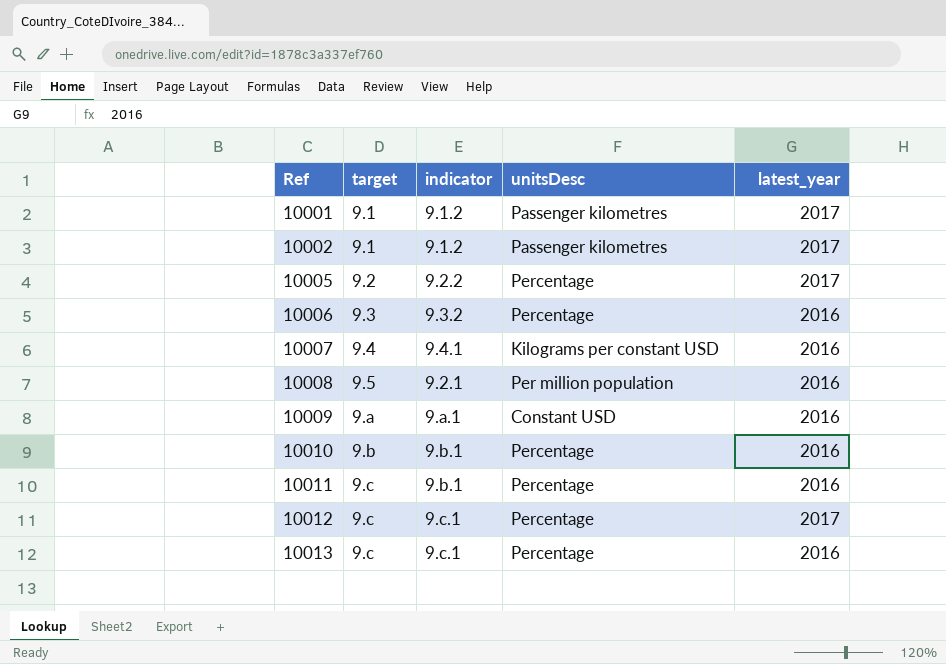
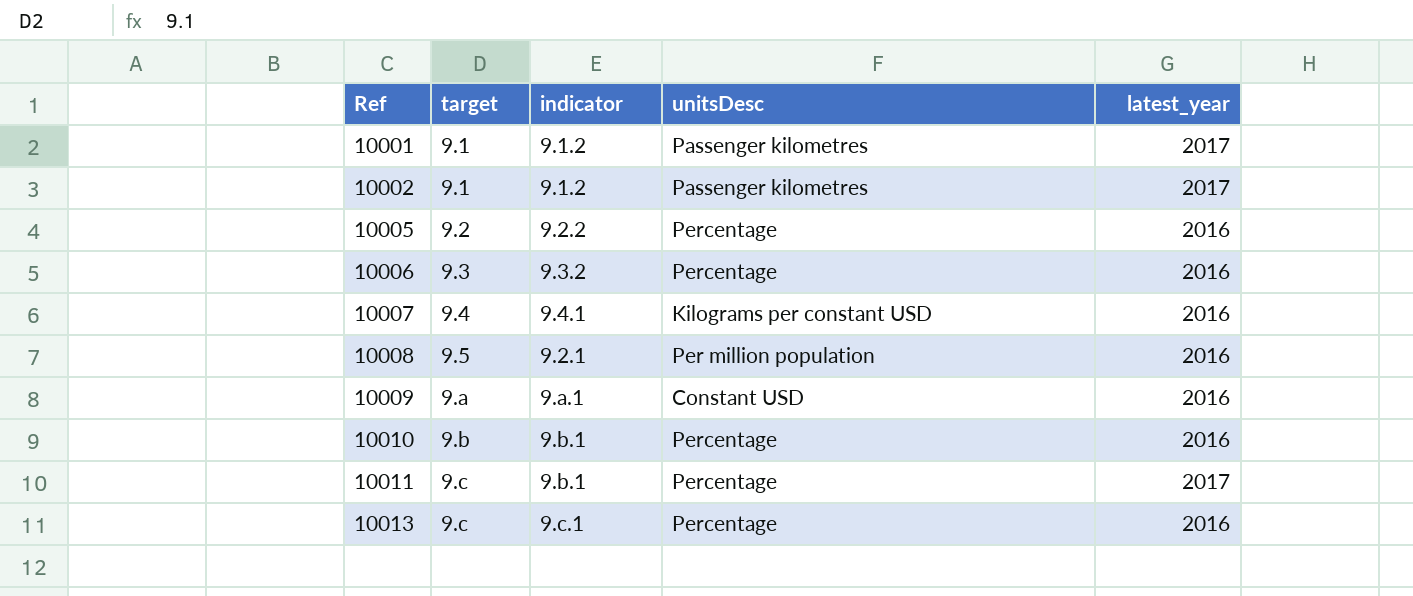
row 10012: 9.c | 9.c.1 | Percentage | 2017 -> none
10005 | latest_year: 2017 -> 2016
10011 | latest_year: 2016 -> 2017

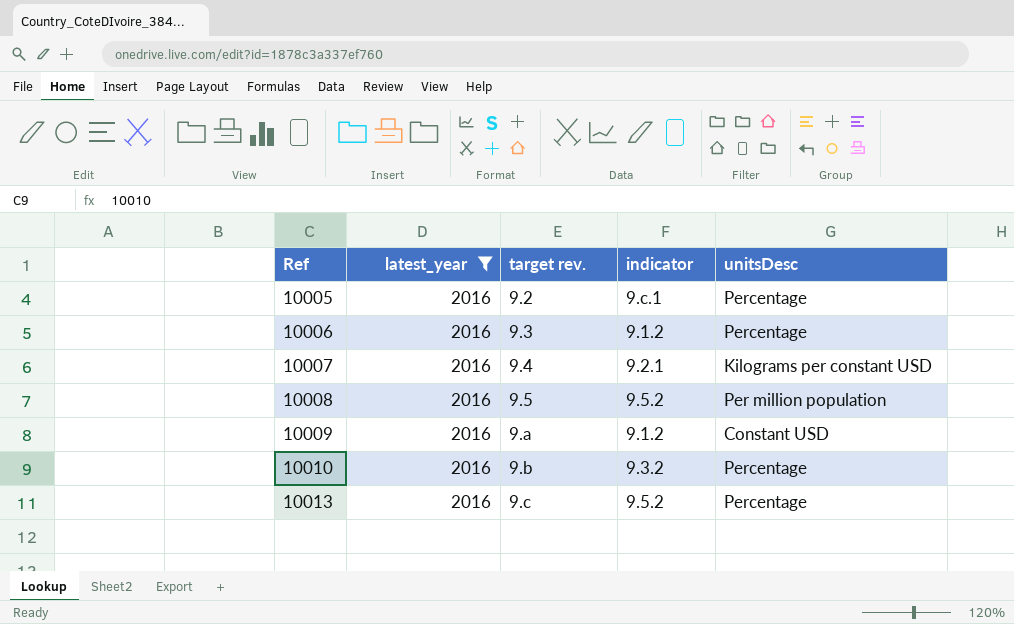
filter: none -> latest_year = 2016
column latest_year | position: 5 -> 2
column name: target -> target rev.
10005 | indicator: 9.2.2 -> 9.c.1
10006 | indicator: 9.3.2 -> 9.1.2
10007 | indicator: 9.4.1 -> 9.2.1
10008 | indicator: 9.2.1 -> 9.5.2
10009 | indicator: 9.a.1 -> 9.1.2
10010 | indicator: 9.b.1 -> 9.3.2
10013 | indicator: 9.c.1 -> 9.5.2

